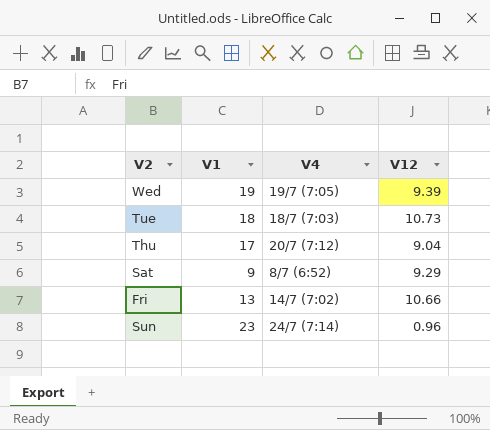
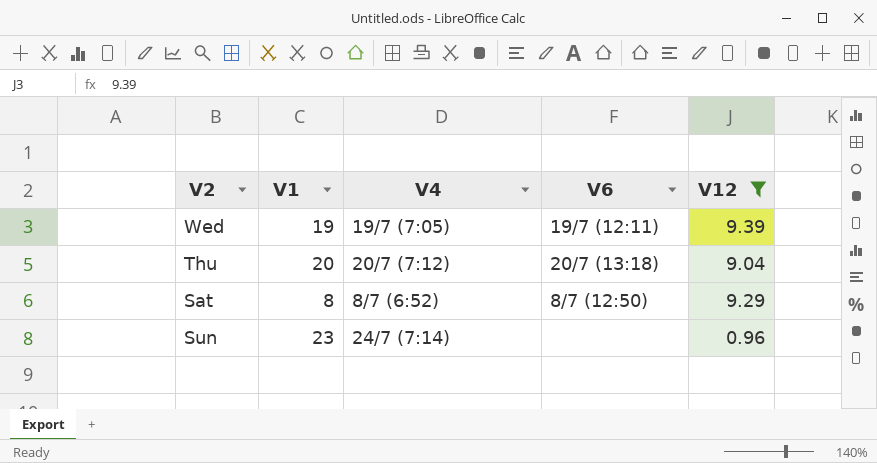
filter: none -> V12 <= 9.39
column V6 | position: none -> 4
Thu | V1: 17 -> 20
Sat | V1: 9 -> 8

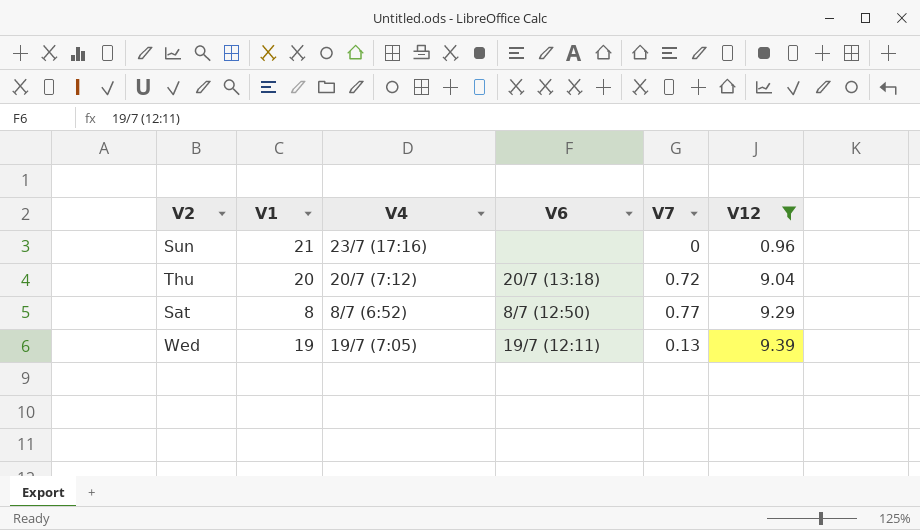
row order: none -> V12 ascending
column V7 | position: none -> 5
Sun | V1: 23 -> 21
Sun | V4: 24/7 (7:14) -> 23/7 (17:16)

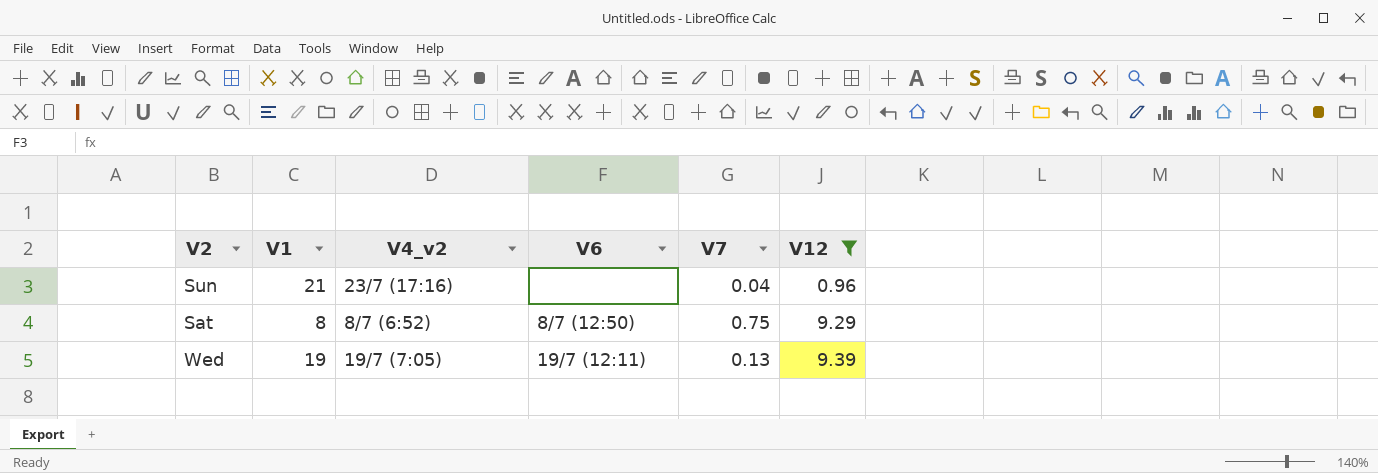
column name: V4 -> V4_v2
row Thu: 20 | 20/7 (7:12) | 20/7 (13:18) | 0.72 | 9.04 -> none
Sun | V7: 0 -> 0.04
Sat | V7: 0.77 -> 0.75

